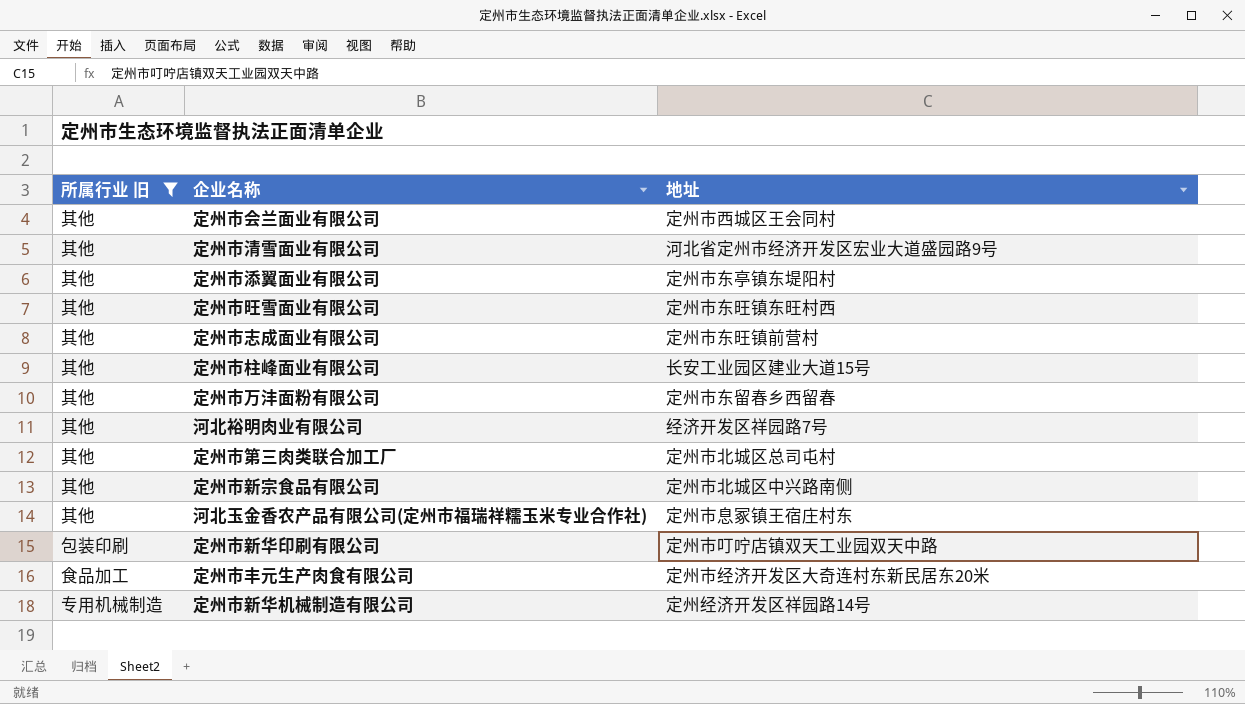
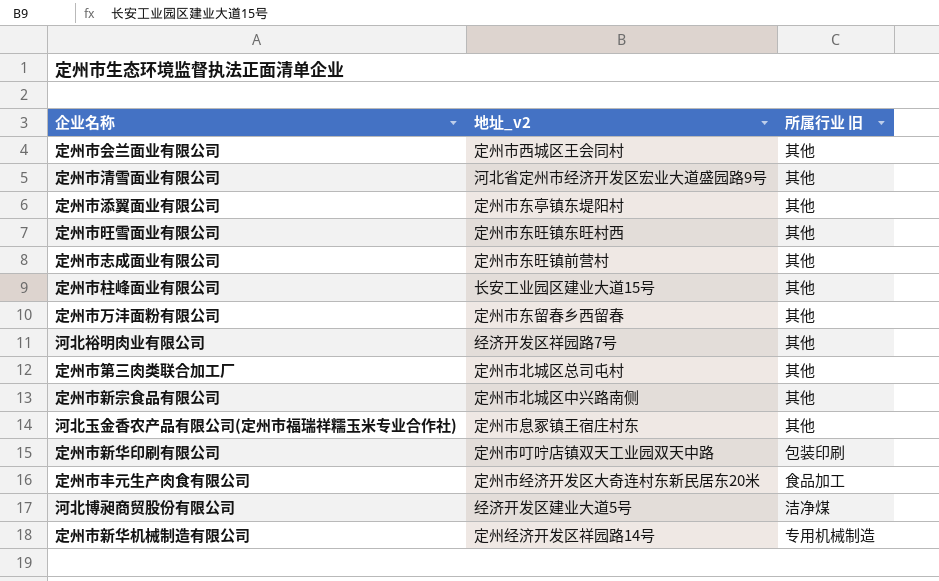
filter: 所属行业 旧 != 洁净煤 -> none
column name: 地址 -> 地址_v2
column 所属行业 旧 | position: 1 -> 3

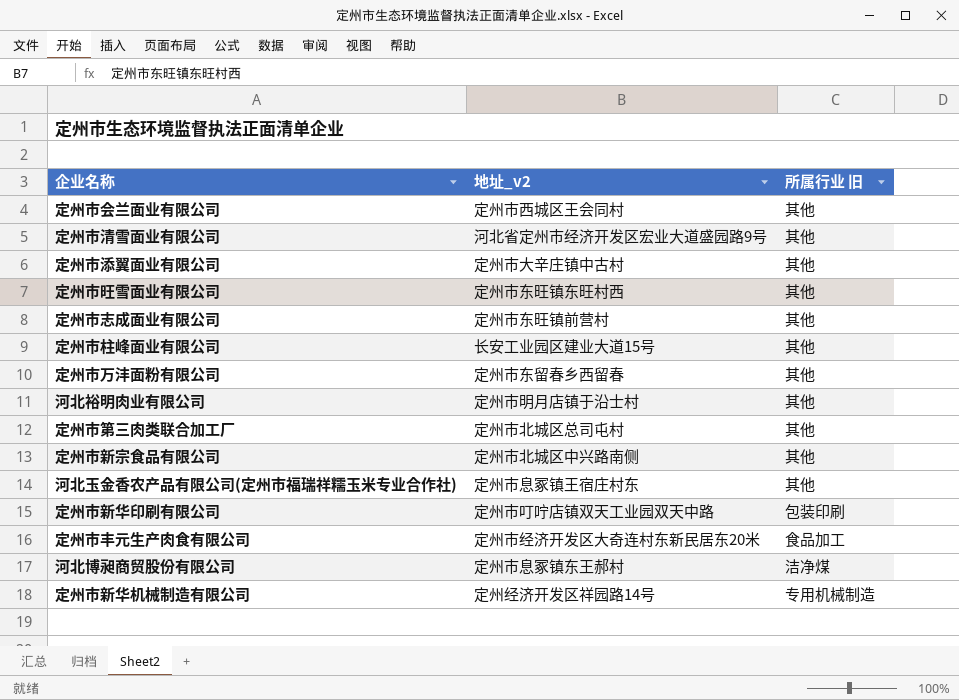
定州市添翼面业有限公司 | 地址_v2: 定州市东亭镇东堤阳村 -> 定州市大辛庄镇中古村
河北裕明肉业有限公司 | 地址_v2: 经济开发区祥园路7号 -> 定州市明月店镇于沿士村
河北博昶商贸股份有限公司 | 地址_v2: 经济开发区建业大道5号 -> 定州市息冢镇东王郝村

